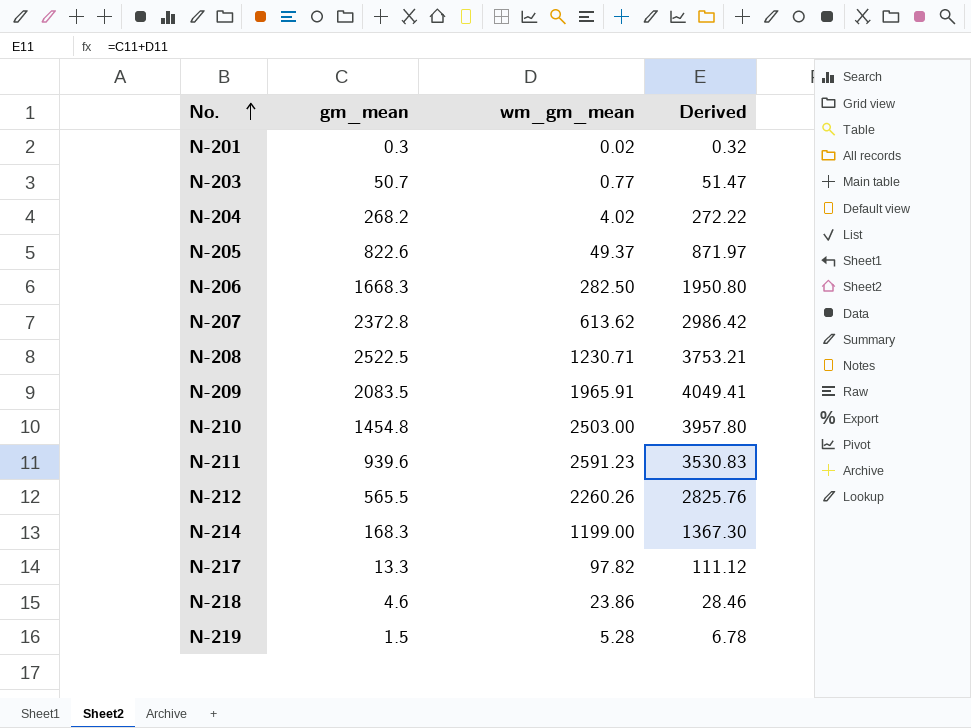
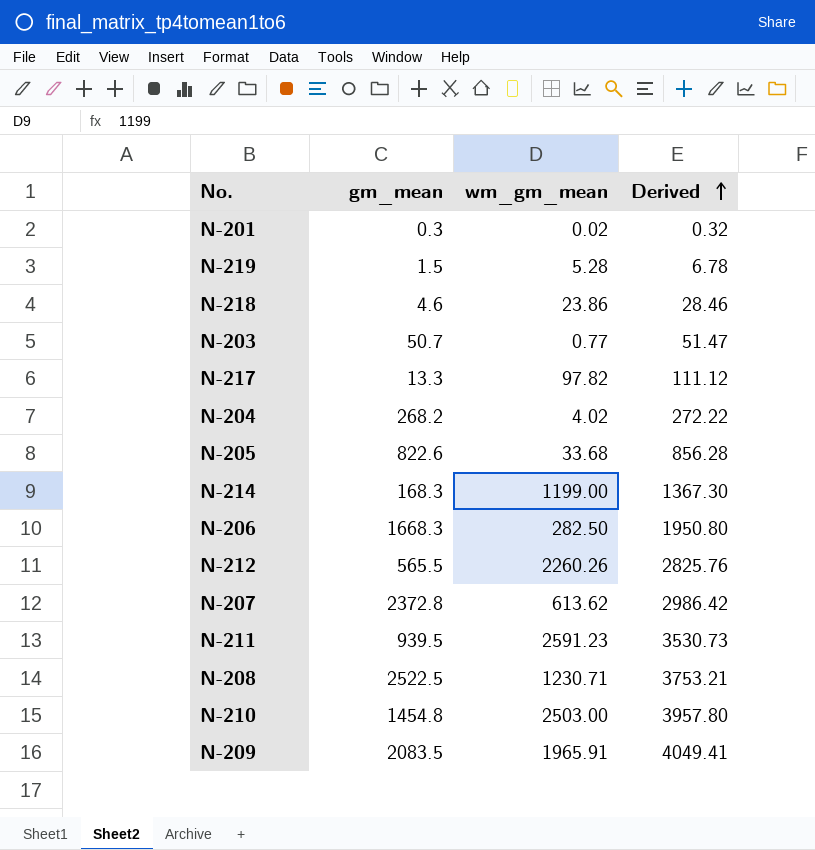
row order: No. ascending -> Derived ascending
N-205 | wm_gm_mean: 49.37 -> 33.68
N-205 | Derived: 871.97 -> 856.28
N-211 | gm_mean: 939.6 -> 939.5
N-211 | Derived: 3530.83 -> 3530.73

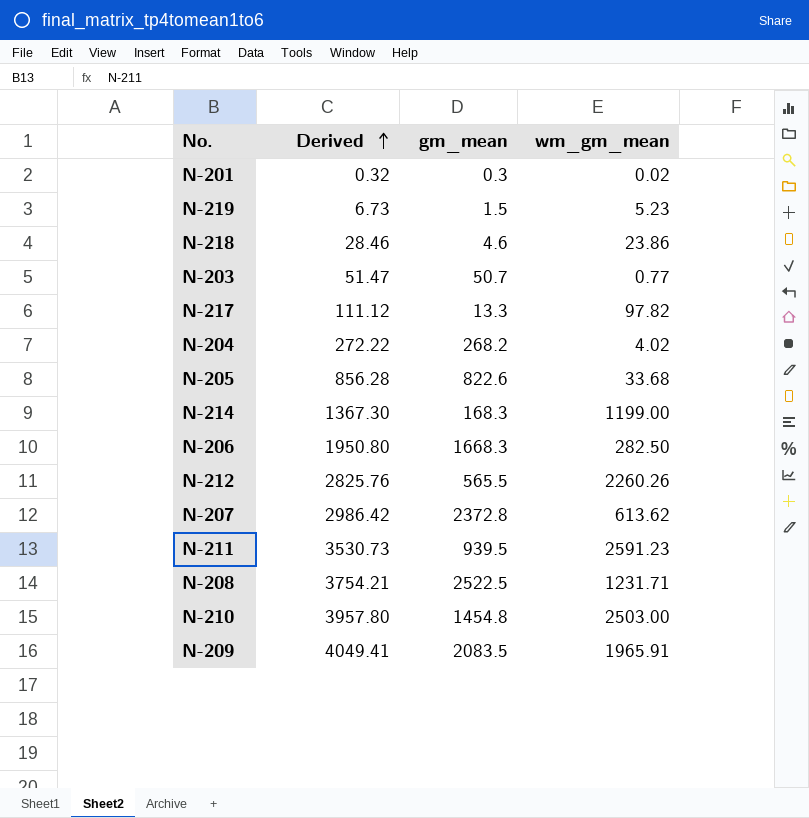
column Derived | position: 4 -> 2
N-219 | Derived: 6.78 -> 6.73
N-219 | wm_gm_mean: 5.28 -> 5.23
N-208 | Derived: 3753.21 -> 3754.21
N-208 | wm_gm_mean: 1230.71 -> 1231.71

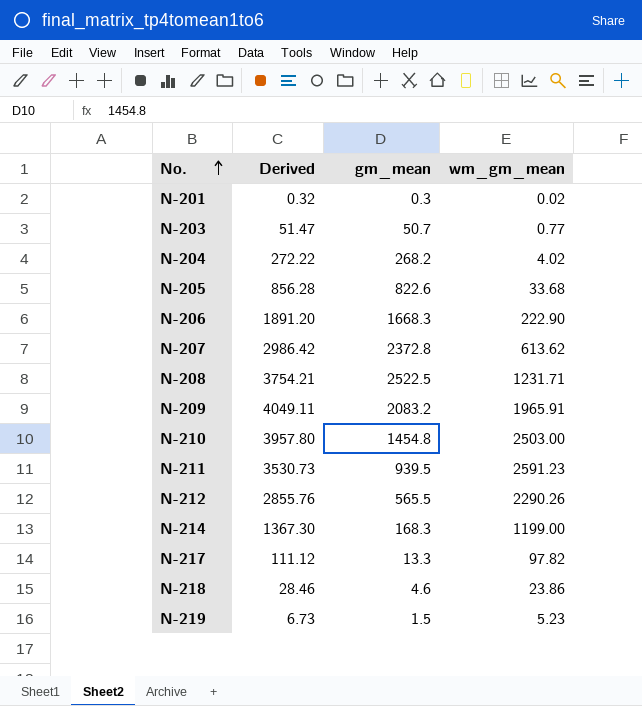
row order: Derived ascending -> No. ascending
N-206 | Derived: 1950.80 -> 1891.20
N-206 | wm_gm_mean: 282.50 -> 222.90
N-209 | Derived: 4049.41 -> 4049.11
N-209 | gm_mean: 2083.5 -> 2083.2
N-212 | Derived: 2825.76 -> 2855.76
N-212 | wm_gm_mean: 2260.26 -> 2290.26

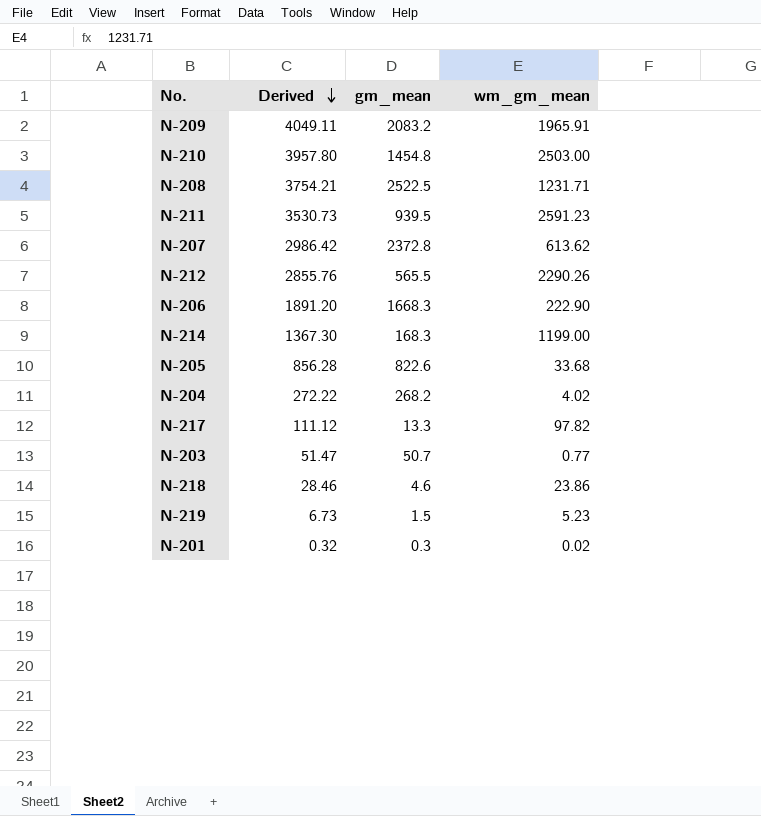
row order: No. ascending -> Derived descending

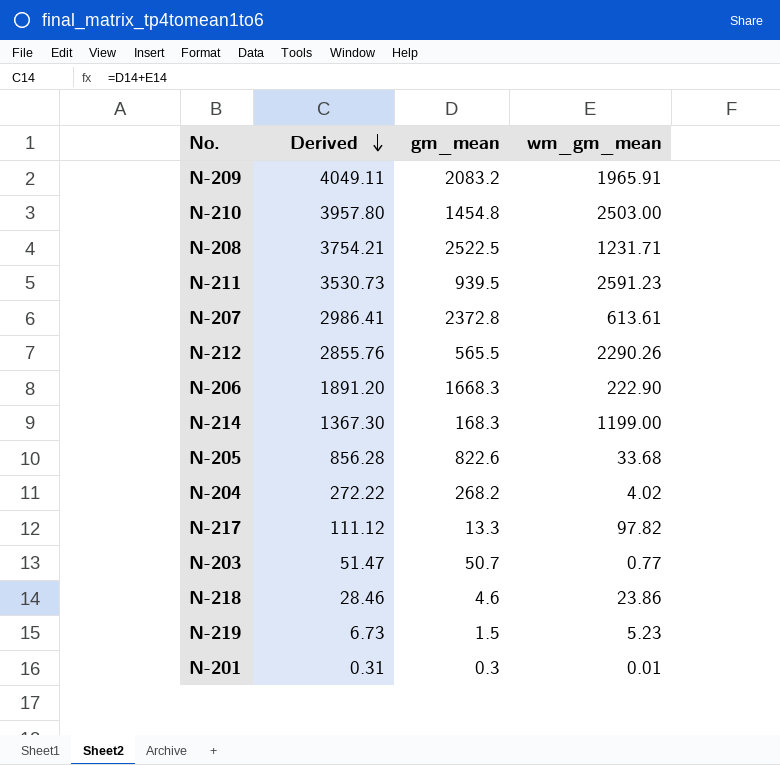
N-207 | Derived: 2986.42 -> 2986.41
N-207 | wm_gm_mean: 613.62 -> 613.61
N-201 | Derived: 0.32 -> 0.31
N-201 | wm_gm_mean: 0.02 -> 0.01

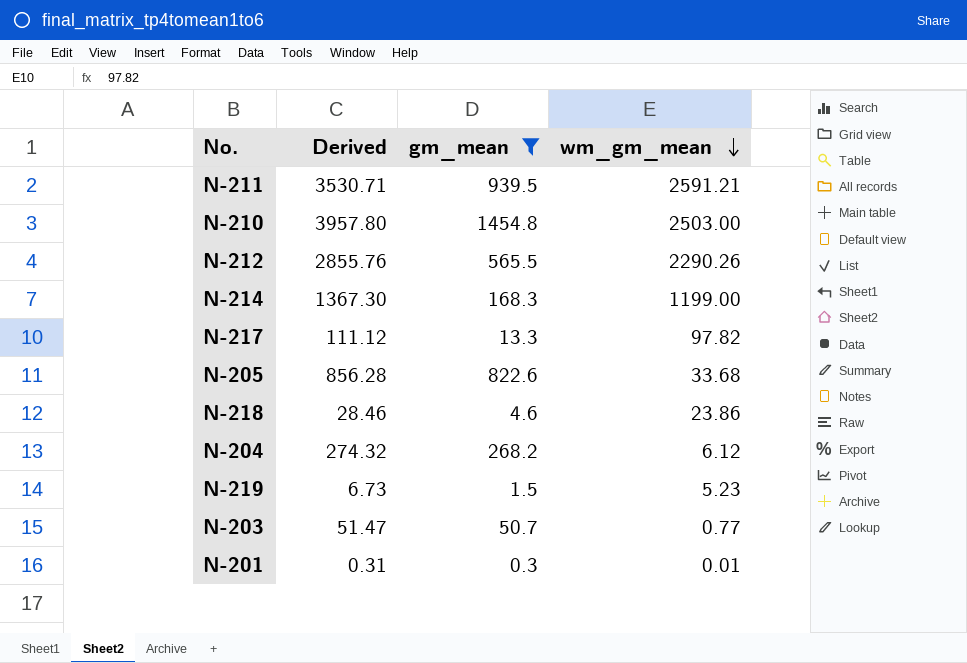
filter: none -> gm_mean <= 1454.8
row order: Derived descending -> wm_gm_mean descending
N-211 | Derived: 3530.73 -> 3530.71
N-211 | wm_gm_mean: 2591.23 -> 2591.21
N-204 | Derived: 272.22 -> 274.32
N-204 | wm_gm_mean: 4.02 -> 6.12

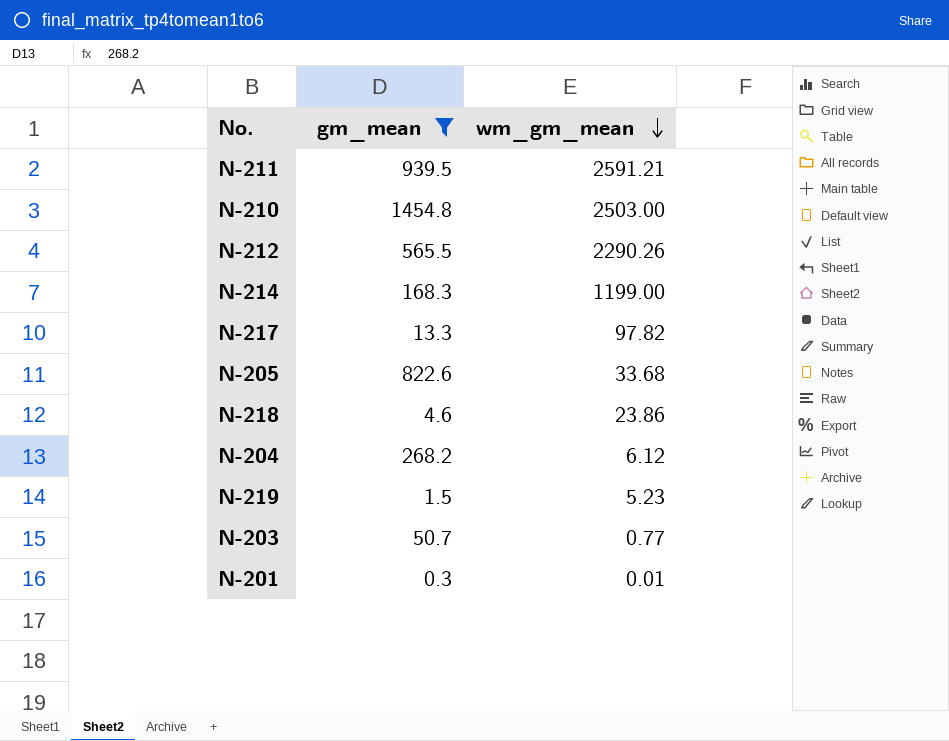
column Derived | formula: [gm_mean] + [wm_gm_mean] -> none

